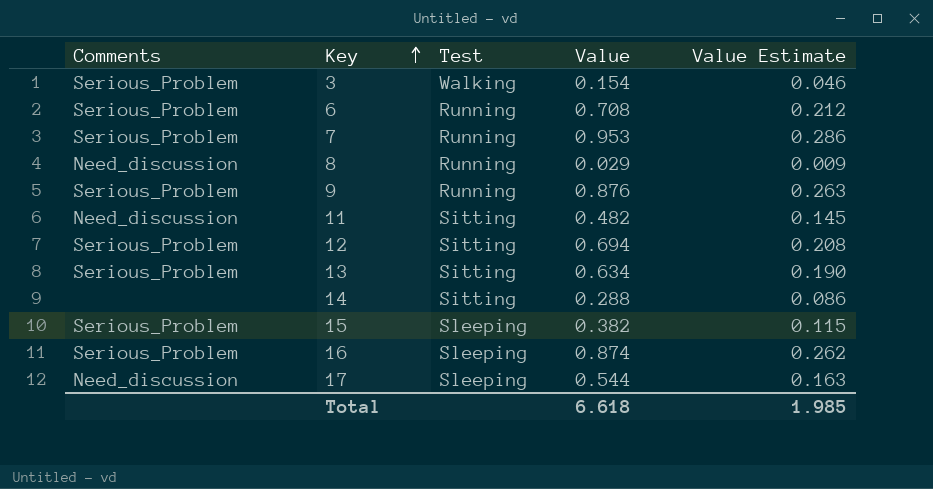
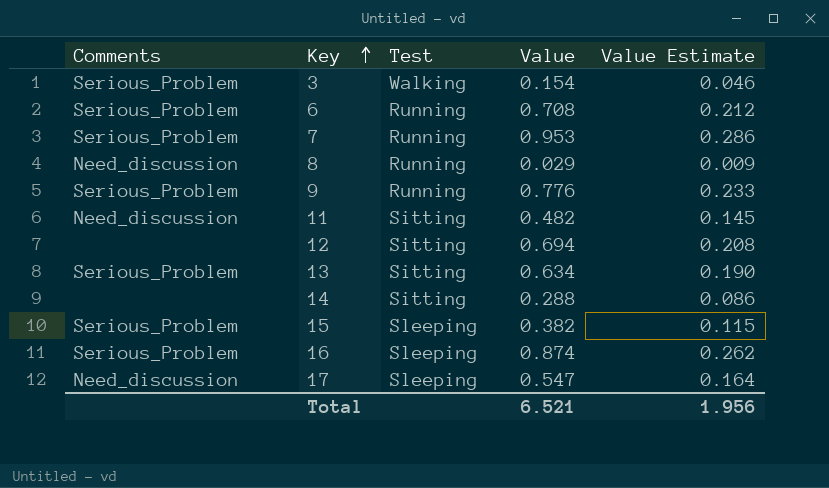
9 | Value: 0.876 -> 0.776
9 | Value Estimate: 0.263 -> 0.233
12 | Comments: Serious_Problem -> none
17 | Value: 0.544 -> 0.547
17 | Value Estimate: 0.163 -> 0.164
Total | Value: 6.618 -> 6.521
Total | Value Estimate: 1.985 -> 1.956

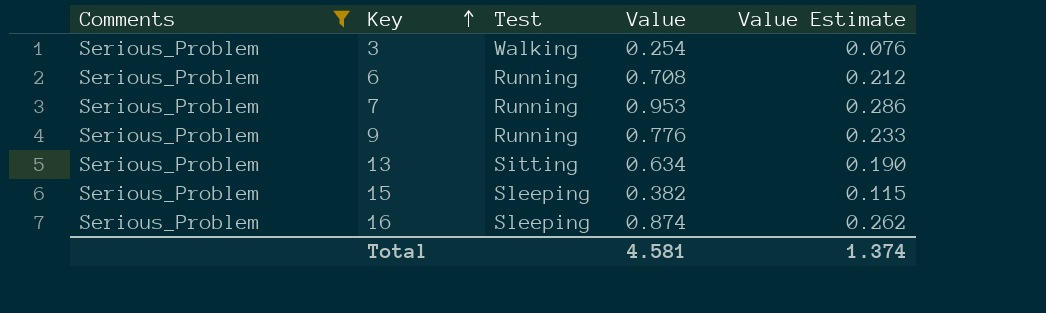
filter: none -> Comments = Serious_Problem
3 | Value: 0.154 -> 0.254
3 | Value Estimate: 0.046 -> 0.076
Total | Value: 6.521 -> 4.581
Total | Value Estimate: 1.956 -> 1.374

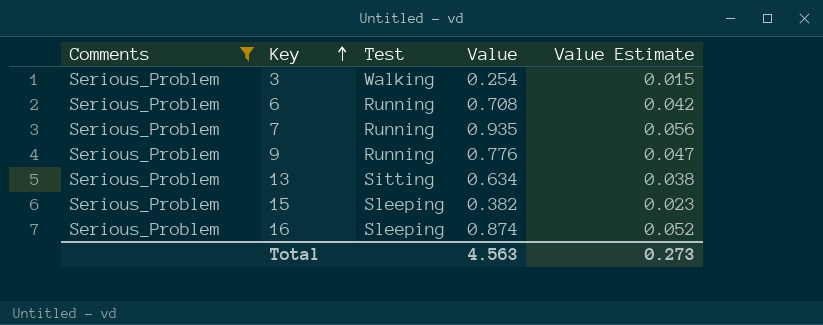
column Value Estimate | formula: [Value] * 0.3 -> [Value] * 0.06
7 | Value: 0.953 -> 0.935
Total | Value: 4.581 -> 4.563
Total | Value Estimate: 1.374 -> 0.273

